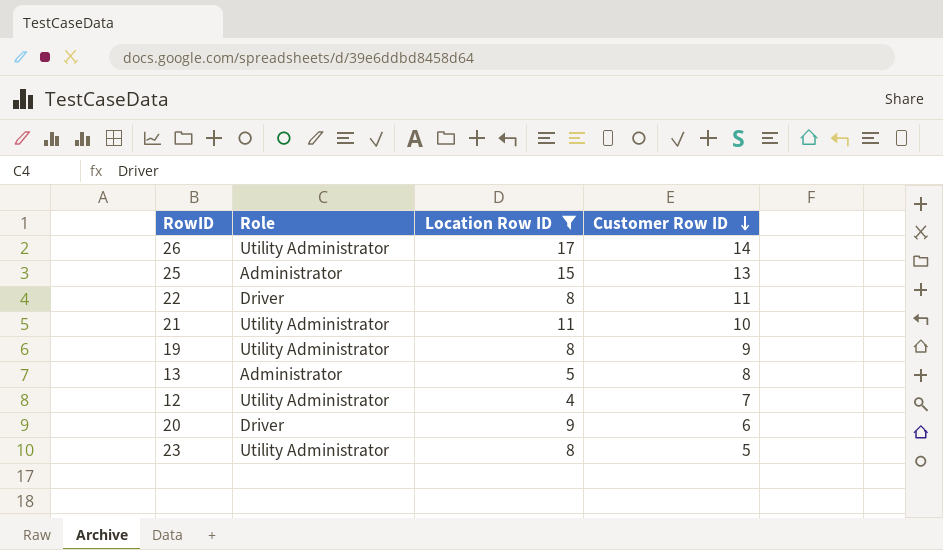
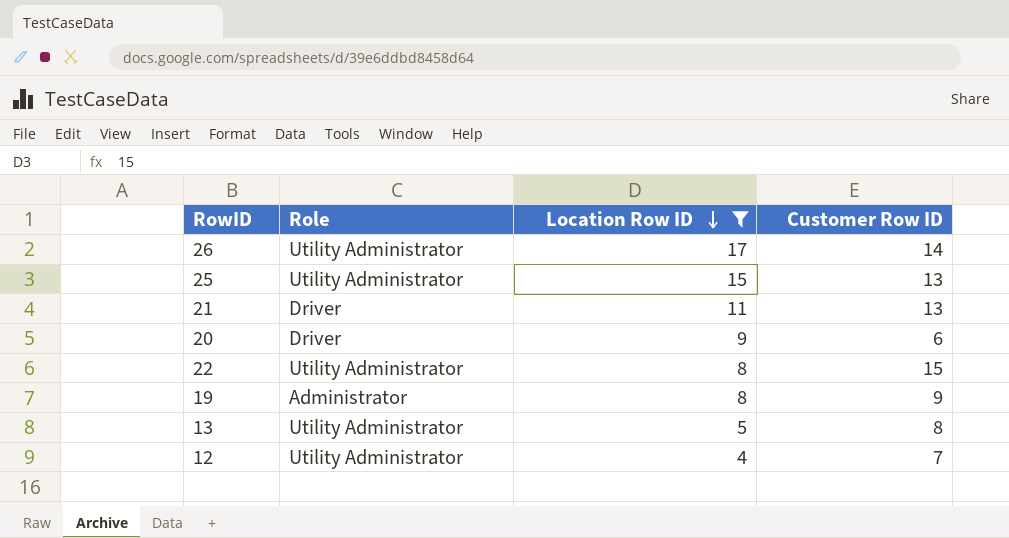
row order: Customer Row ID descending -> Location Row ID descending
row 23: Utility Administrator | 8 | 5 -> none
25 | Role: Administrator -> Utility Administrator
21 | Role: Utility Administrator -> Driver
21 | Customer Row ID: 10 -> 13
22 | Role: Driver -> Utility Administrator
22 | Customer Row ID: 11 -> 15
19 | Role: Utility Administrator -> Administrator
13 | Role: Administrator -> Utility Administrator

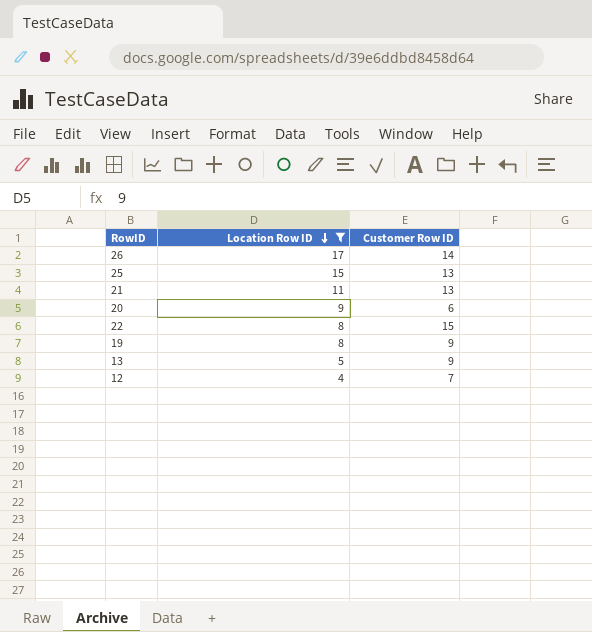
column Role | position: 2 -> none
13 | Customer Row ID: 8 -> 9

